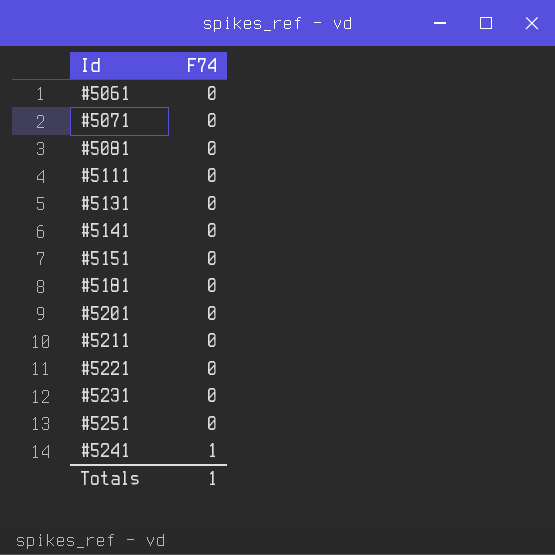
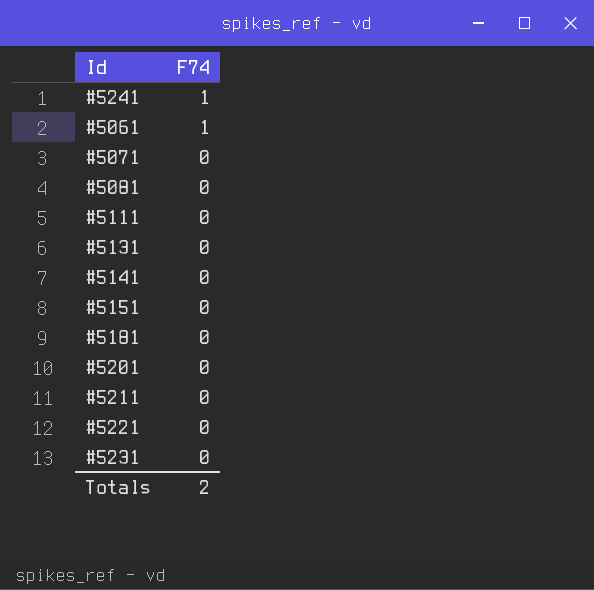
row order: F74 ascending -> F74 descending
row #5251: 0 -> none
#5061 | F74: 0 -> 1
Totals | F74: 1 -> 2

